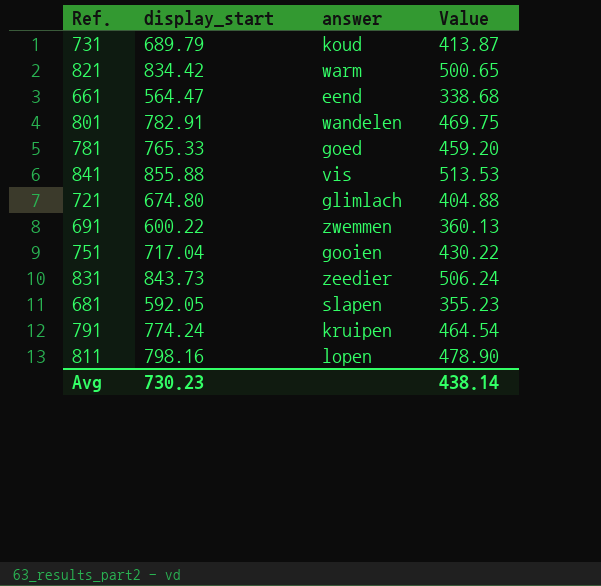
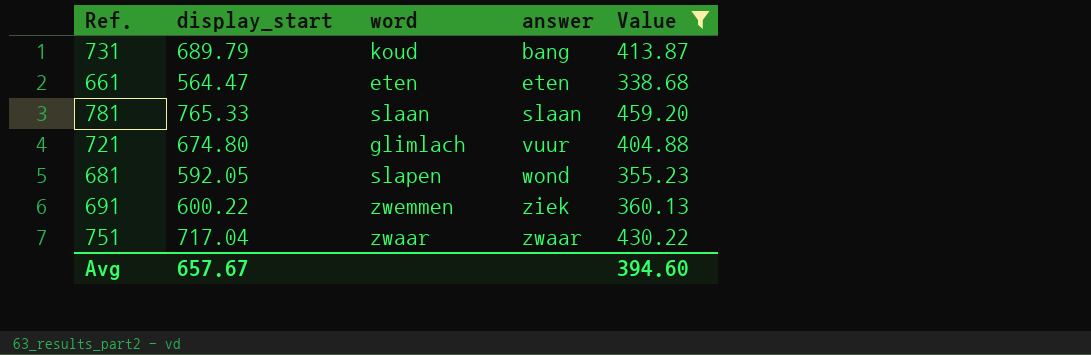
filter: none -> Value <= 459.20
row order: none -> answer ascending
column word | position: none -> 3
731 | answer: koud -> bang
661 | answer: eend -> eten
781 | answer: goed -> slaan
721 | answer: glimlach -> vuur
681 | answer: slapen -> wond
691 | answer: zwemmen -> ziek
751 | answer: gooien -> zwaar
Avg | display_start: 730.23 -> 657.67
Avg | Value: 438.14 -> 394.60

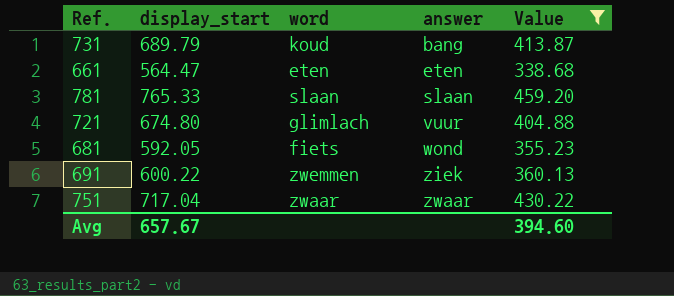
681 | word: slapen -> fiets

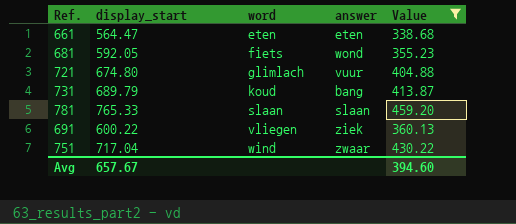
row order: answer ascending -> word ascending
691 | word: zwemmen -> vliegen
751 | word: zwaar -> wind

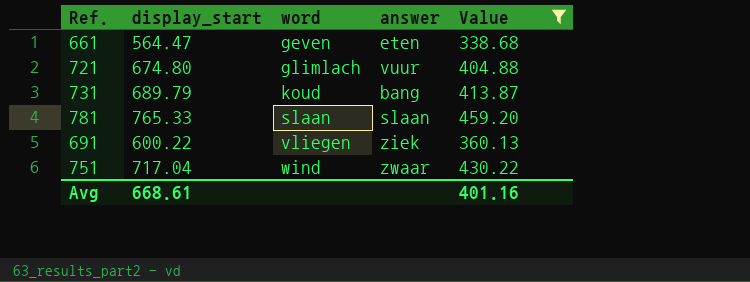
row 681: 592.05 | fiets | wond | 355.23 -> none
661 | word: eten -> geven
Avg | display_start: 657.67 -> 668.61
Avg | Value: 394.60 -> 401.16

